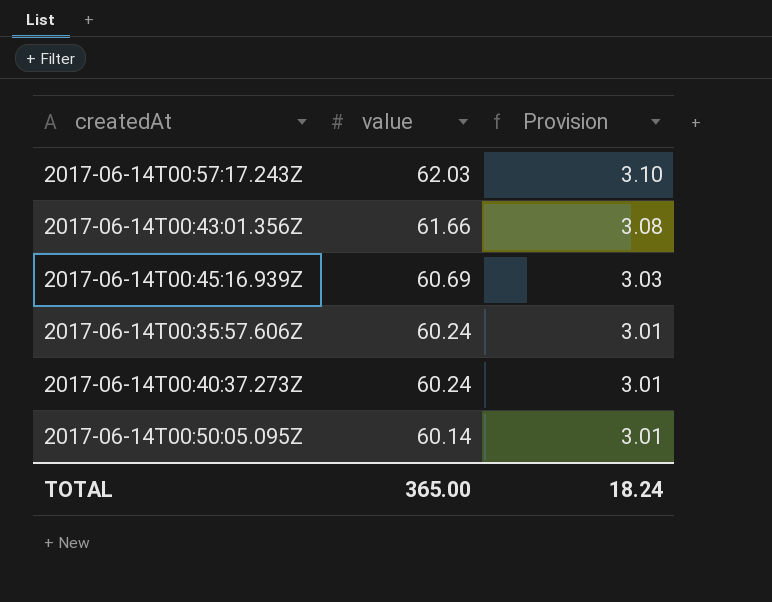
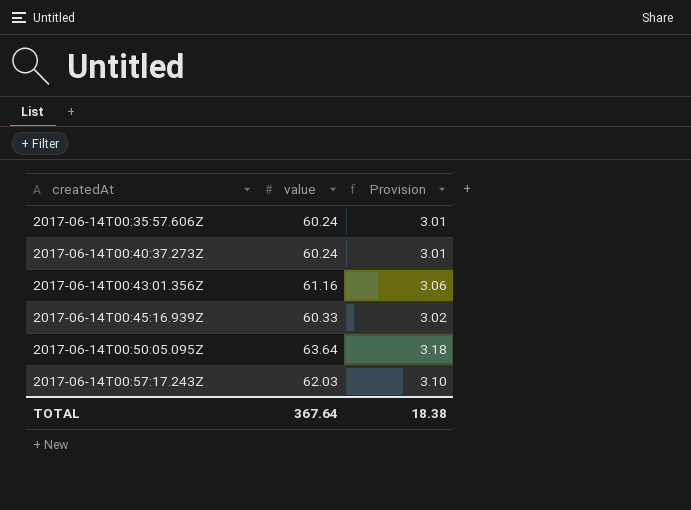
row order: value descending -> createdAt ascending
2017-06-14T00:43:01.356Z | value: 61.66 -> 61.16
2017-06-14T00:43:01.356Z | Provision: 3.08 -> 3.06
2017-06-14T00:45:16.939Z | value: 60.69 -> 60.33
2017-06-14T00:45:16.939Z | Provision: 3.03 -> 3.02
2017-06-14T00:50:05.095Z | value: 60.14 -> 63.64
2017-06-14T00:50:05.095Z | Provision: 3.01 -> 3.18
TOTAL | value: 365.00 -> 367.64
TOTAL | Provision: 18.24 -> 18.38

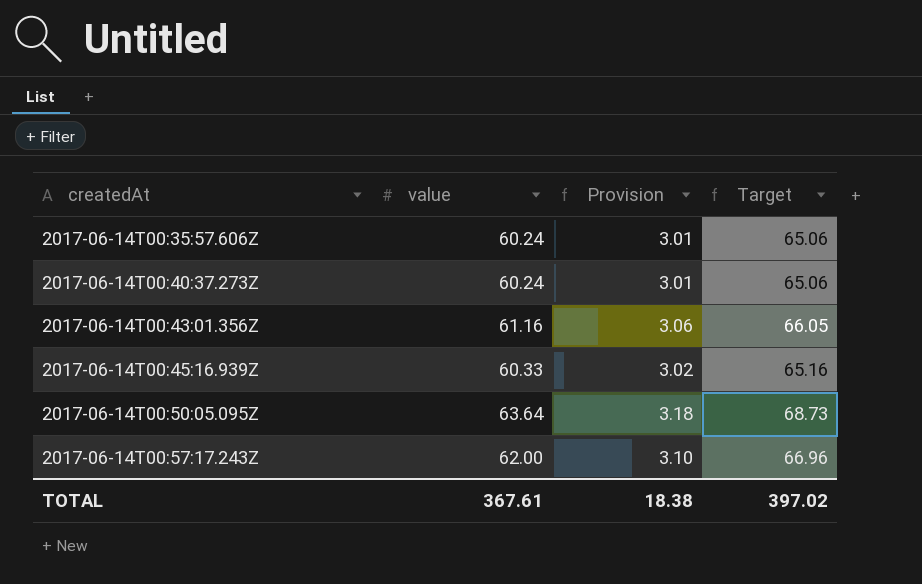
column Target | formula: none -> [value] * 1.08
2017-06-14T00:57:17.243Z | value: 62.03 -> 62.00
TOTAL | value: 367.64 -> 367.61

